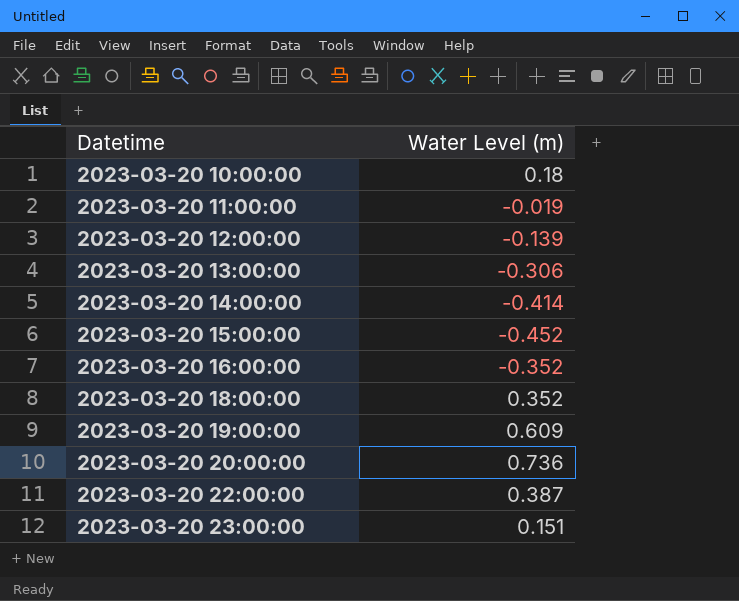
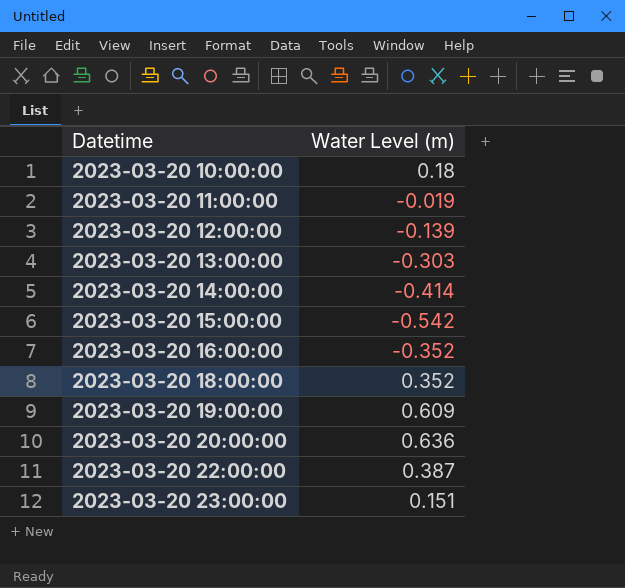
2023-03-20 13:00:00 | Water Level (m): -0.306 -> -0.303
2023-03-20 15:00:00 | Water Level (m): -0.452 -> -0.542
2023-03-20 20:00:00 | Water Level (m): 0.736 -> 0.636

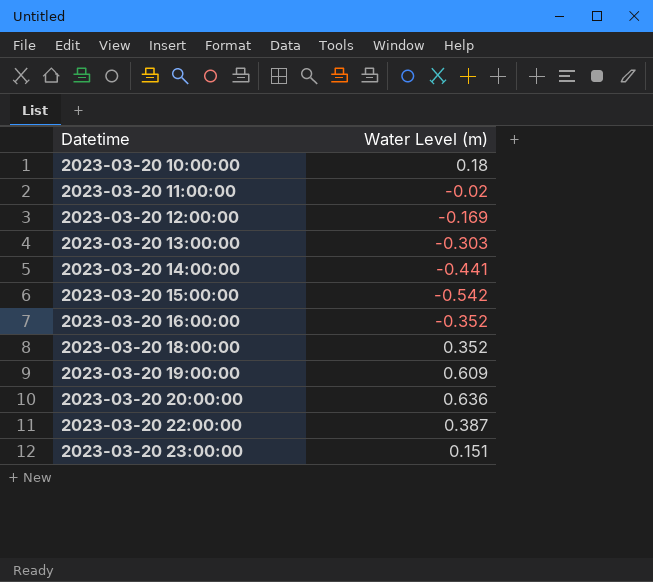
2023-03-20 11:00:00 | Water Level (m): -0.019 -> -0.02
2023-03-20 12:00:00 | Water Level (m): -0.139 -> -0.169
2023-03-20 14:00:00 | Water Level (m): -0.414 -> -0.441

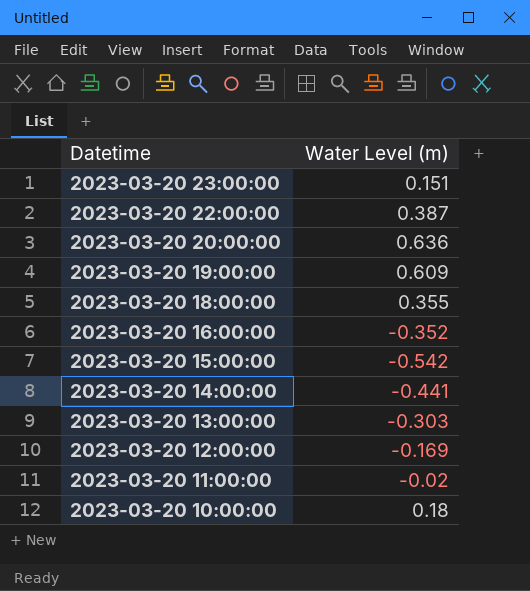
row order: Datetime ascending -> Datetime descending
2023-03-20 18:00:00 | Water Level (m): 0.352 -> 0.355

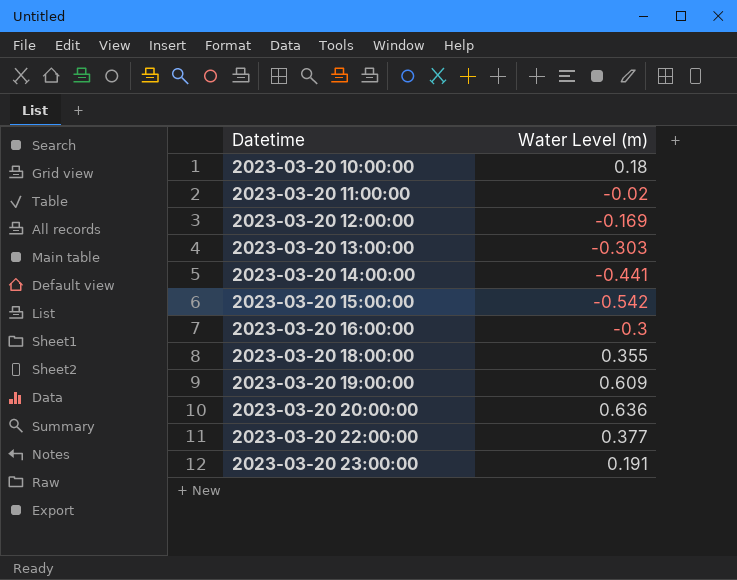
row order: Datetime descending -> Datetime ascending
2023-03-20 16:00:00 | Water Level (m): -0.352 -> -0.3
2023-03-20 22:00:00 | Water Level (m): 0.387 -> 0.377
2023-03-20 23:00:00 | Water Level (m): 0.151 -> 0.191

